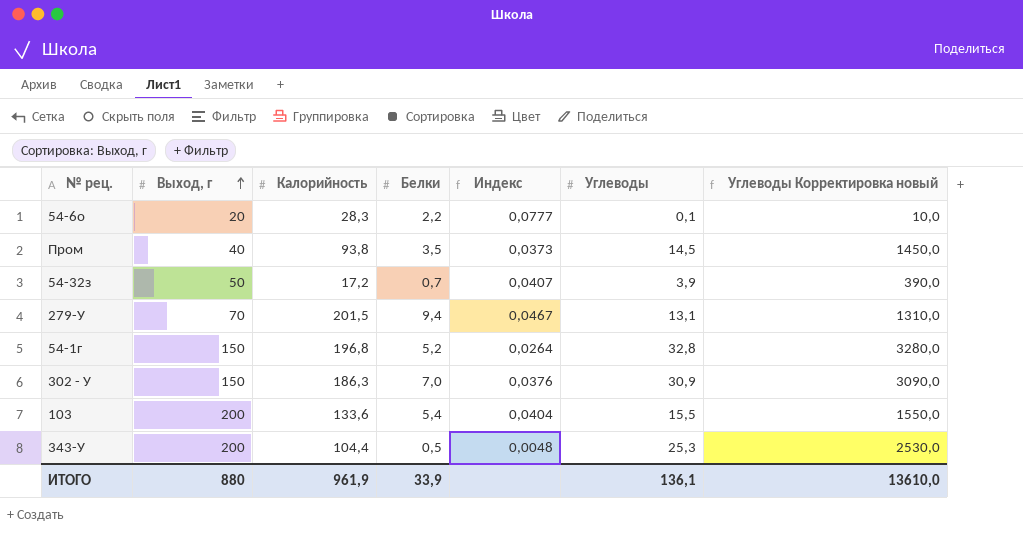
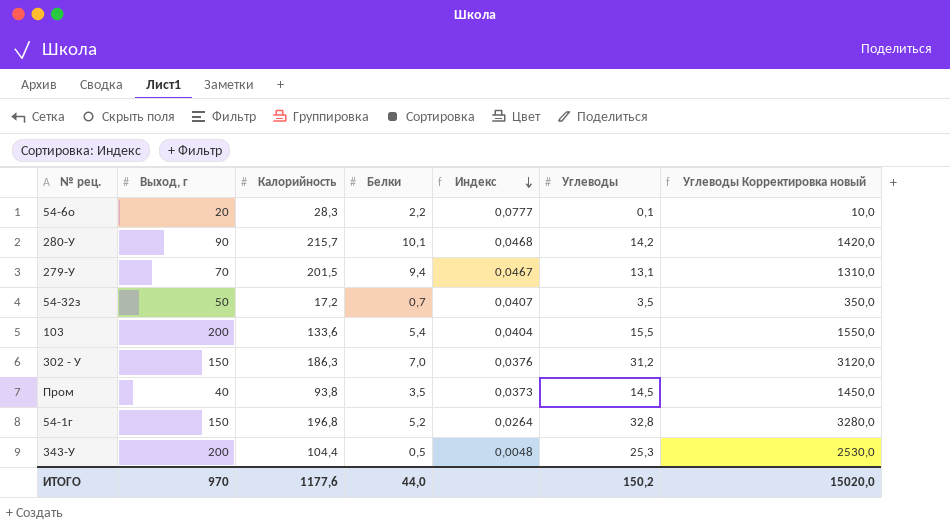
row order: Выход, г ascending -> Индекс descending
row 280-У: none -> 90 | 215,7 | 10,1 | 0,0468 | 14,2 | 1420,0
54-32з | Углеводы: 3,9 -> 3,5
54-32з | Углеводы Корректировка новый: 390,0 -> 350,0
302 - У | Углеводы: 30,9 -> 31,2
302 - У | Углеводы Корректировка новый: 3090,0 -> 3120,0
ИТОГО | Выход, г: 880 -> 970
ИТОГО | Калорийность: 961,9 -> 1177,6
ИТОГО | Белки: 33,9 -> 44,0
ИТОГО | Углеводы: 136,1 -> 150,2
ИТОГО | Углеводы Корректировка новый: 13610,0 -> 15020,0

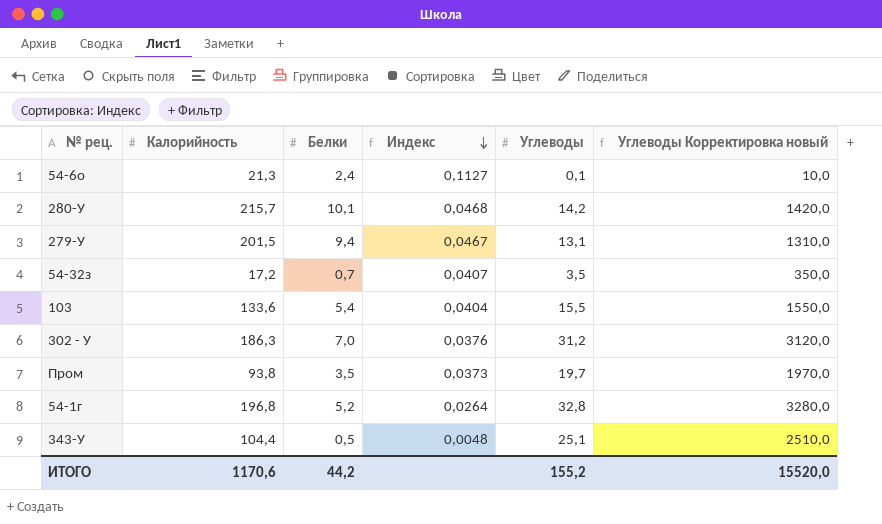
column Выход, г | position: 2 -> none
54-6о | Калорийность: 28,3 -> 21,3
54-6о | Белки: 2,2 -> 2,4
54-6о | Индекс: 0,0777 -> 0,1127
Пром | Углеводы: 14,5 -> 19,7
Пром | Углеводы Корректировка новый: 1450,0 -> 1970,0
343-У | Углеводы: 25,3 -> 25,1
343-У | Углеводы Корректировка новый: 2530,0 -> 2510,0
ИТОГО | Калорийность: 1177,6 -> 1170,6
ИТОГО | Белки: 44,0 -> 44,2
ИТОГО | Углеводы: 150,2 -> 155,2
ИТОГО | Углеводы Корректировка новый: 15020,0 -> 15520,0

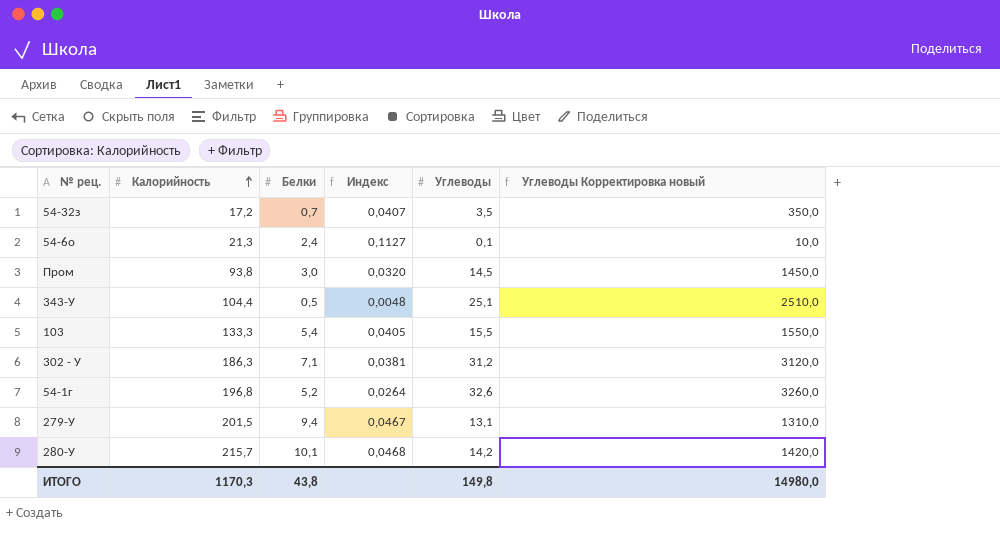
row order: Индекс descending -> Калорийность ascending
Пром | Белки: 3,5 -> 3,0
Пром | Индекс: 0,0373 -> 0,0320
Пром | Углеводы: 19,7 -> 14,5
Пром | Углеводы Корректировка новый: 1970,0 -> 1450,0
103 | Калорийность: 133,6 -> 133,3
103 | Индекс: 0,0404 -> 0,0405
302 - У | Белки: 7,0 -> 7,1
302 - У | Индекс: 0,0376 -> 0,0381
54-1г | Углеводы: 32,8 -> 32,6
54-1г | Углеводы Корректировка новый: 3280,0 -> 3260,0
ИТОГО | Калорийность: 1170,6 -> 1170,3
ИТОГО | Белки: 44,2 -> 43,8
ИТОГО | Углеводы: 155,2 -> 149,8
ИТОГО | Углеводы Корректировка новый: 15520,0 -> 14980,0

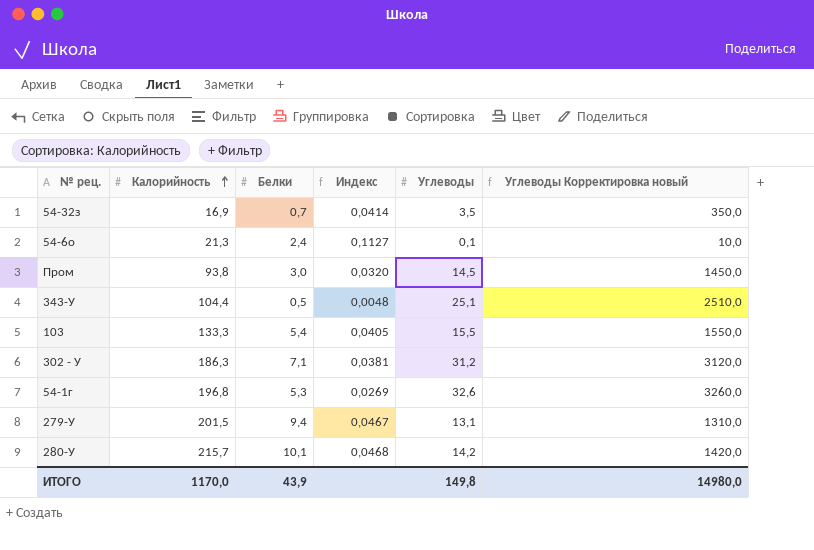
54-32з | Калорийность: 17,2 -> 16,9
54-32з | Индекс: 0,0407 -> 0,0414
54-1г | Белки: 5,2 -> 5,3
54-1г | Индекс: 0,0264 -> 0,0269
ИТОГО | Калорийность: 1170,3 -> 1170,0
ИТОГО | Белки: 43,8 -> 43,9

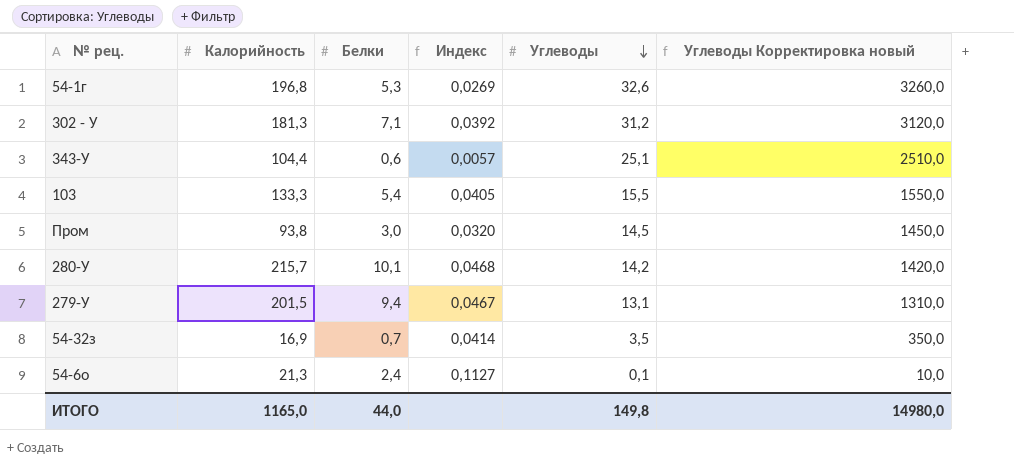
row order: Калорийность ascending -> Углеводы descending
302 - У | Калорийность: 186,3 -> 181,3
302 - У | Индекс: 0,0381 -> 0,0392
343-У | Белки: 0,5 -> 0,6
343-У | Индекс: 0,0048 -> 0,0057
ИТОГО | Калорийность: 1170,0 -> 1165,0
ИТОГО | Белки: 43,9 -> 44,0

